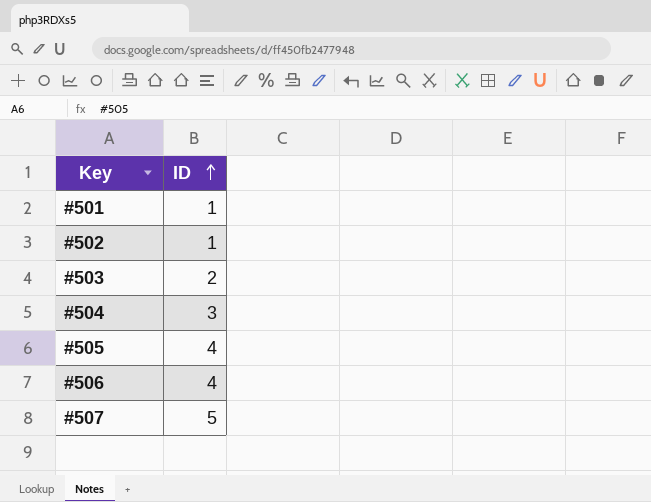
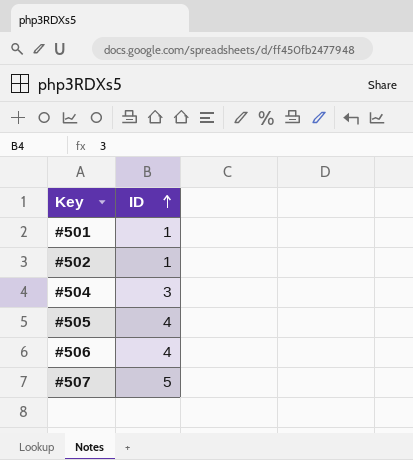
row #503: 2 -> none

